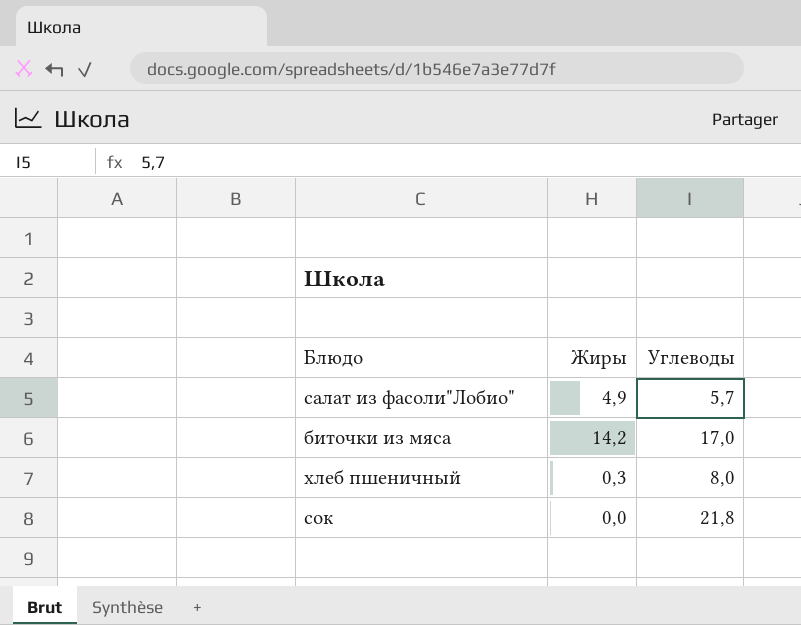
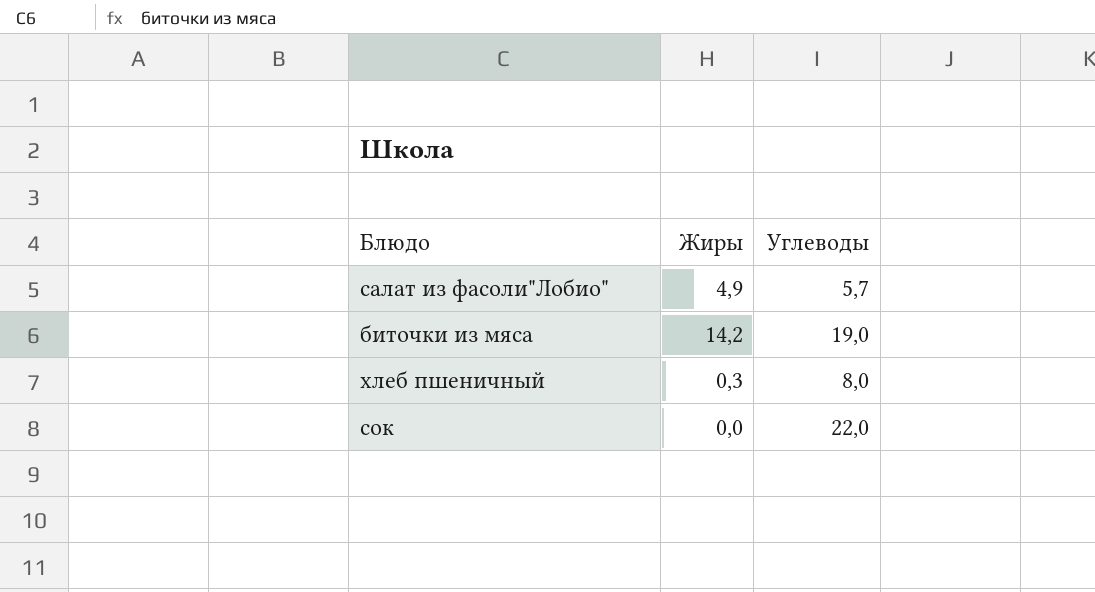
биточки из мяса | Углеводы: 17,0 -> 19,0
сок | Углеводы: 21,8 -> 22,0

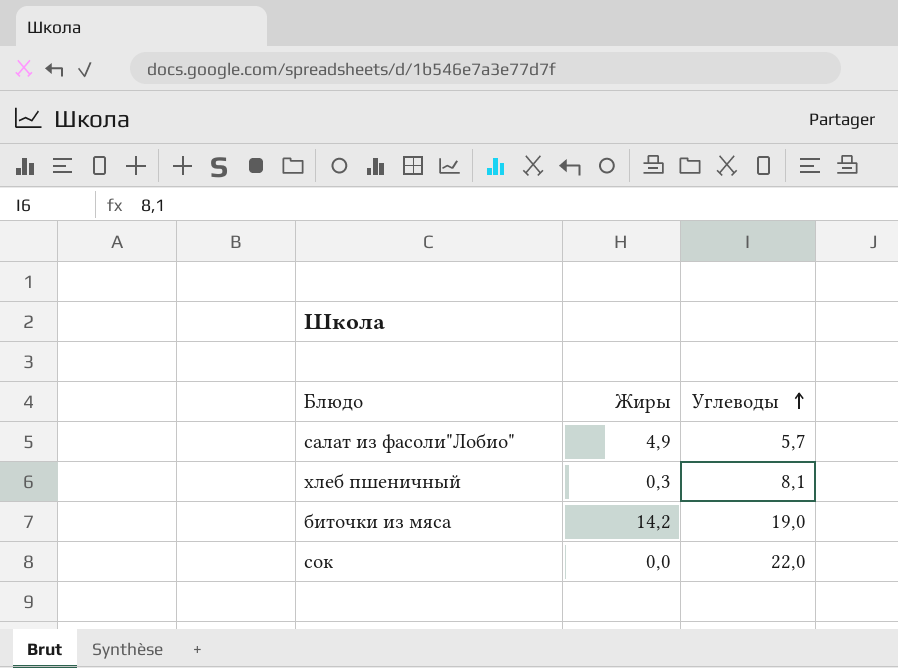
row order: none -> Углеводы ascending
хлеб пшеничный | Углеводы: 8,0 -> 8,1

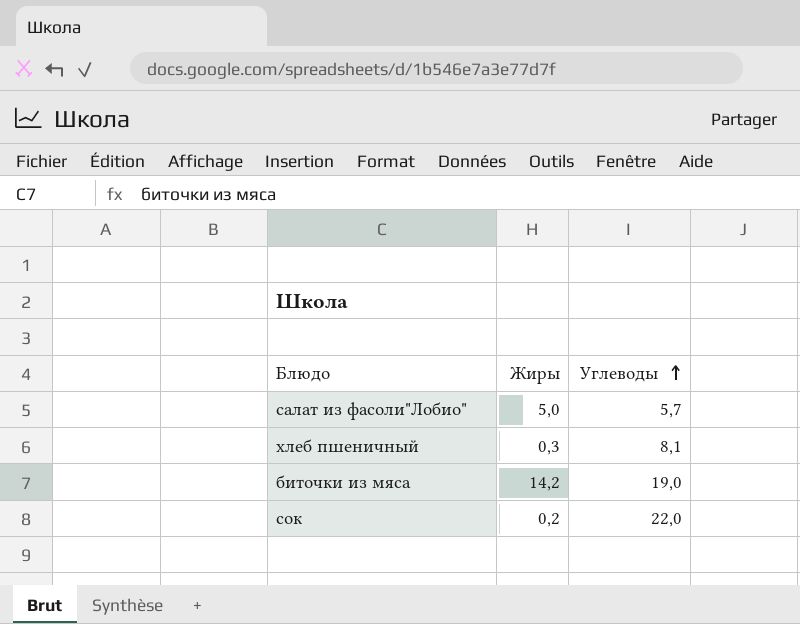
салат из фасоли"Лобио" | Жиры: 4,9 -> 5,0
сок | Жиры: 0,0 -> 0,2

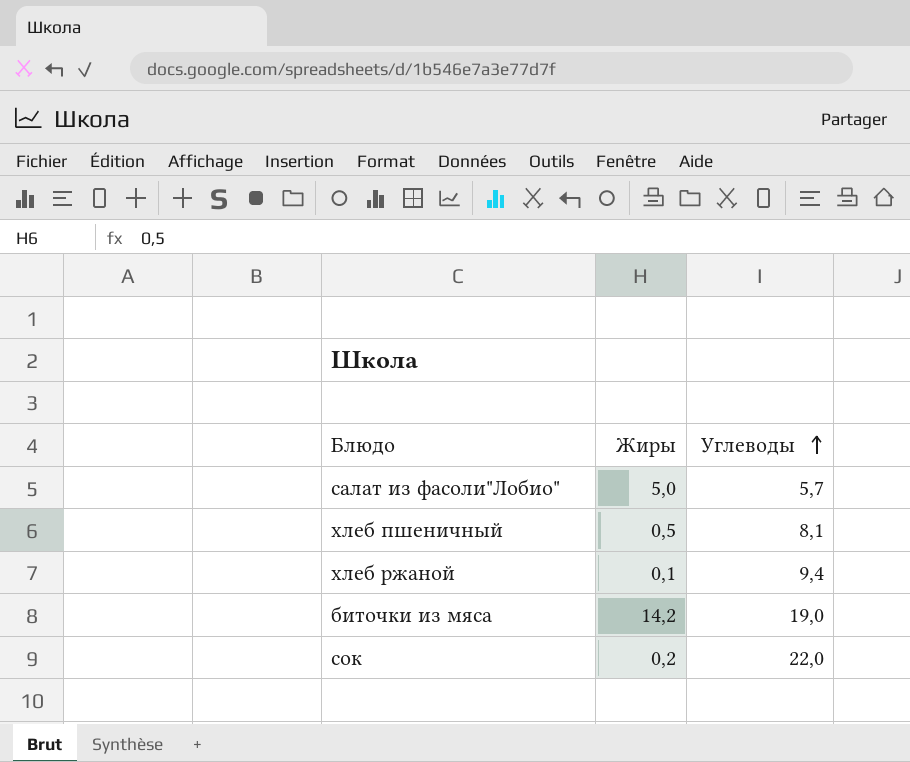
хлеб пшеничный | Жиры: 0,3 -> 0,5
row хлеб ржаной: none -> 0,1 | 9,4

